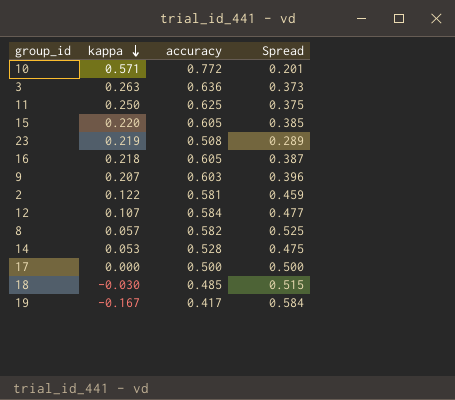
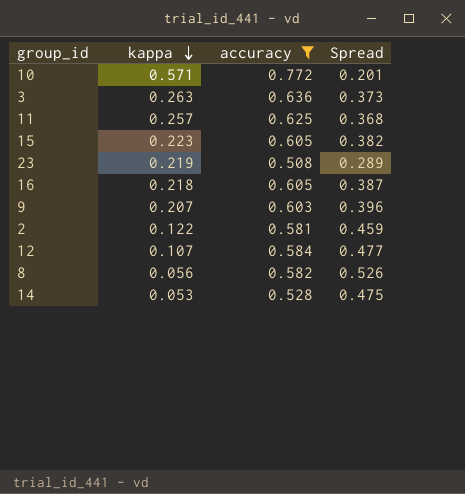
filter: none -> accuracy >= 0.508
11 | kappa: 0.250 -> 0.257
11 | Spread: 0.375 -> 0.368
15 | kappa: 0.220 -> 0.223
15 | Spread: 0.385 -> 0.382
8 | kappa: 0.057 -> 0.056
8 | Spread: 0.525 -> 0.526

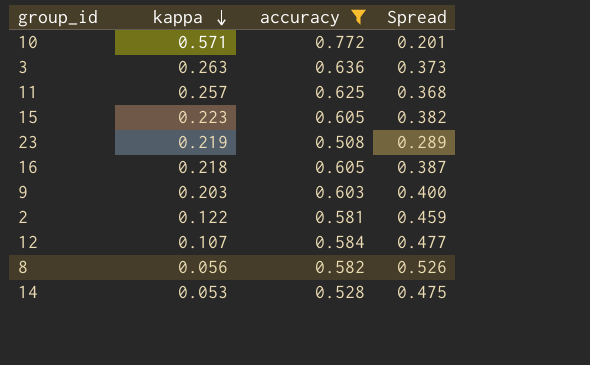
9 | kappa: 0.207 -> 0.203
9 | Spread: 0.396 -> 0.400

